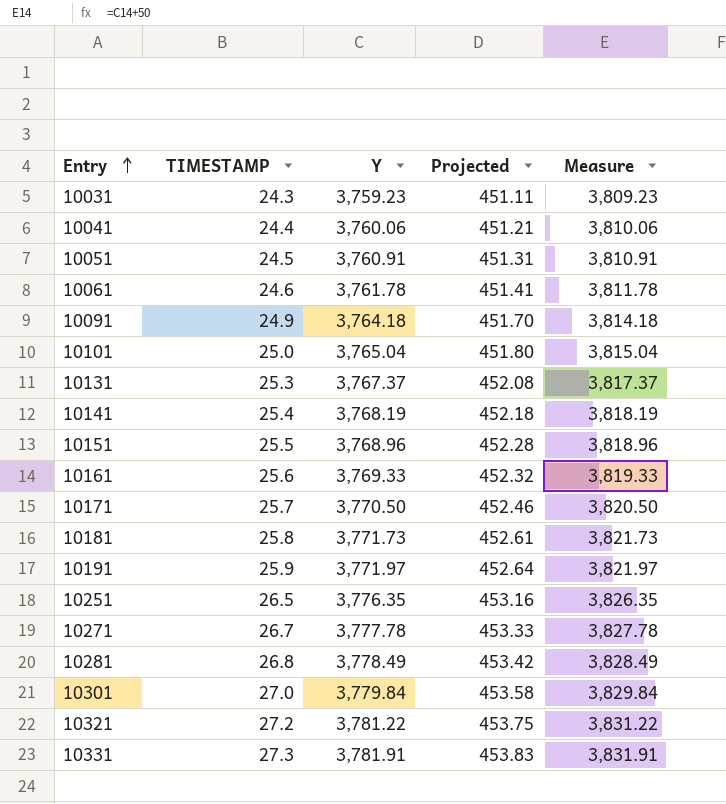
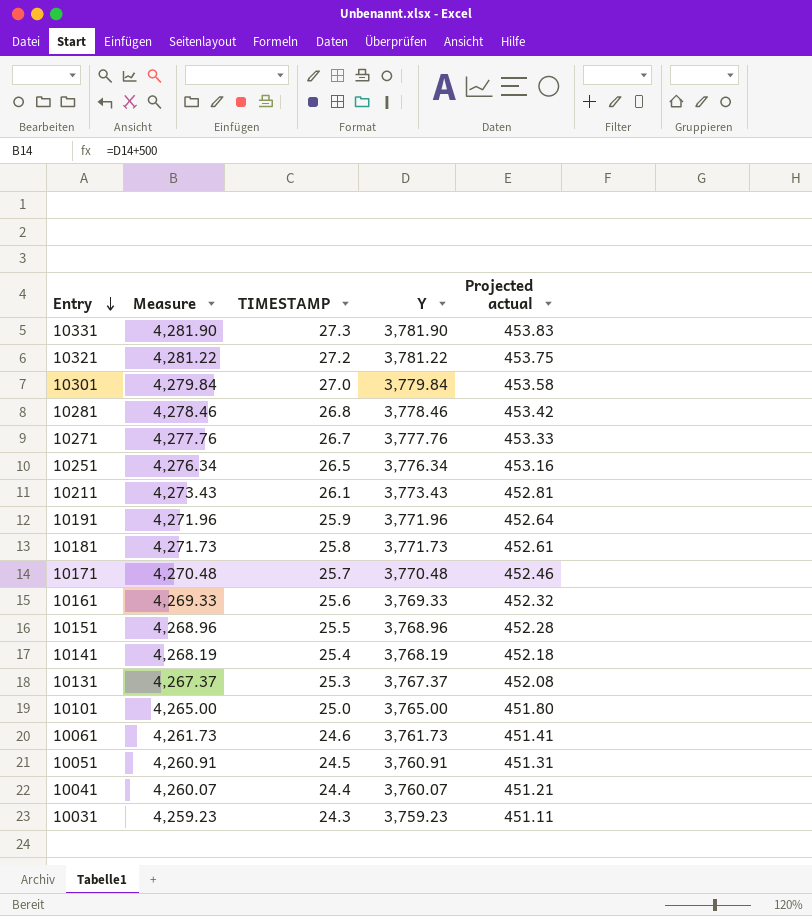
row order: Entry ascending -> Entry descending
column Measure | formula: [Y] + 50 -> [Y] + 500
column Measure | position: 5 -> 2
column name: Projected -> Projected actual
row 10091: 24.9 | 3,764.18 | 451.70 | 3,814.18 -> none
10331 | Y: 3,781.91 -> 3,781.90
10281 | Y: 3,778.49 -> 3,778.46
10271 | Y: 3,777.78 -> 3,777.76
10251 | Y: 3,776.35 -> 3,776.34
row 10211: none -> 4,273.43 | 26.1 | 3,773.43 | 452.81
10191 | Y: 3,771.97 -> 3,771.96
10171 | Y: 3,770.50 -> 3,770.48
10101 | Y: 3,765.04 -> 3,765.00
10061 | Y: 3,761.78 -> 3,761.73
10041 | Y: 3,760.06 -> 3,760.07

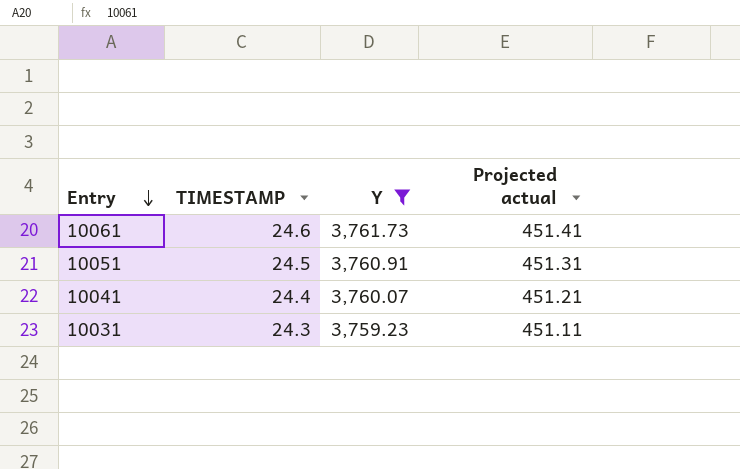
filter: none -> Y <= 3,761.73
column Measure | formula: [Y] + 500 -> none

